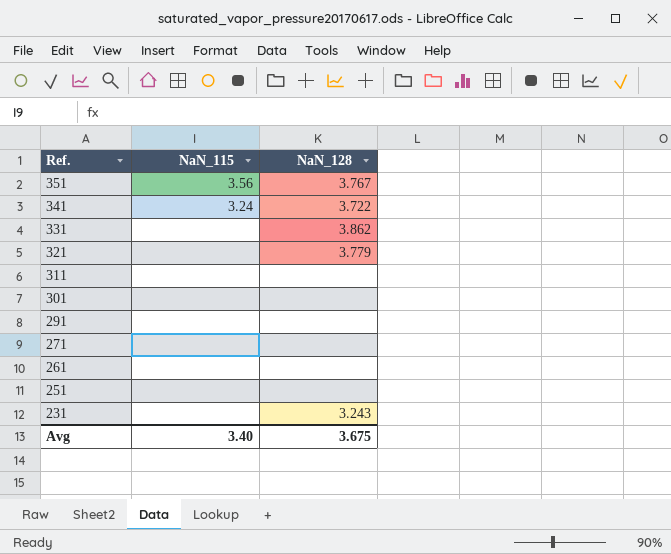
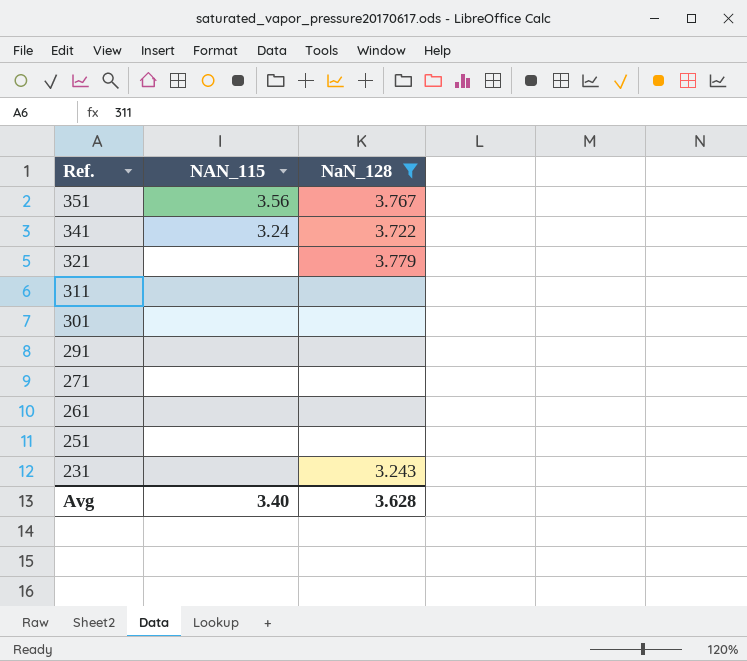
filter: none -> NaN_128 != 3.862
column name: NaN_115 -> NAN_115
Avg | NaN_128: 3.675 -> 3.628

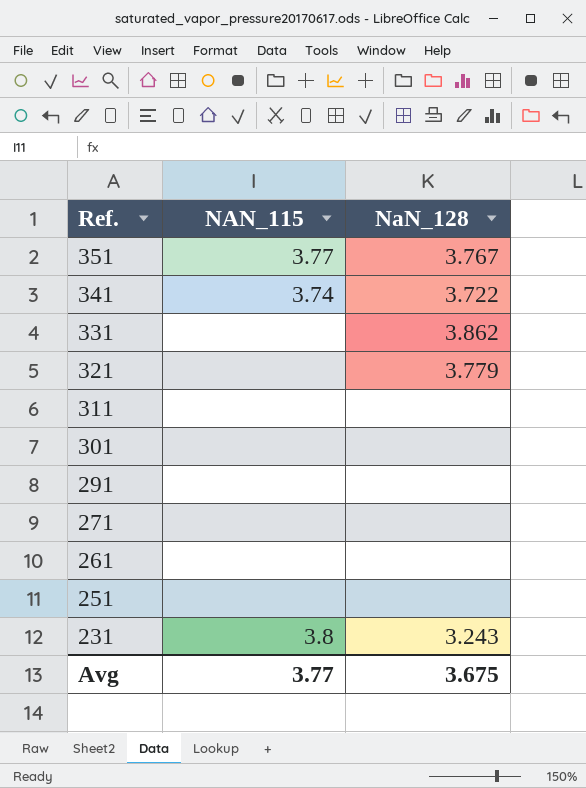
filter: NaN_128 != 3.862 -> none
351 | NAN_115: 3.56 -> 3.77
341 | NAN_115: 3.24 -> 3.74
231 | NAN_115: none -> 3.8
Avg | NAN_115: 3.40 -> 3.77
Avg | NaN_128: 3.628 -> 3.675

